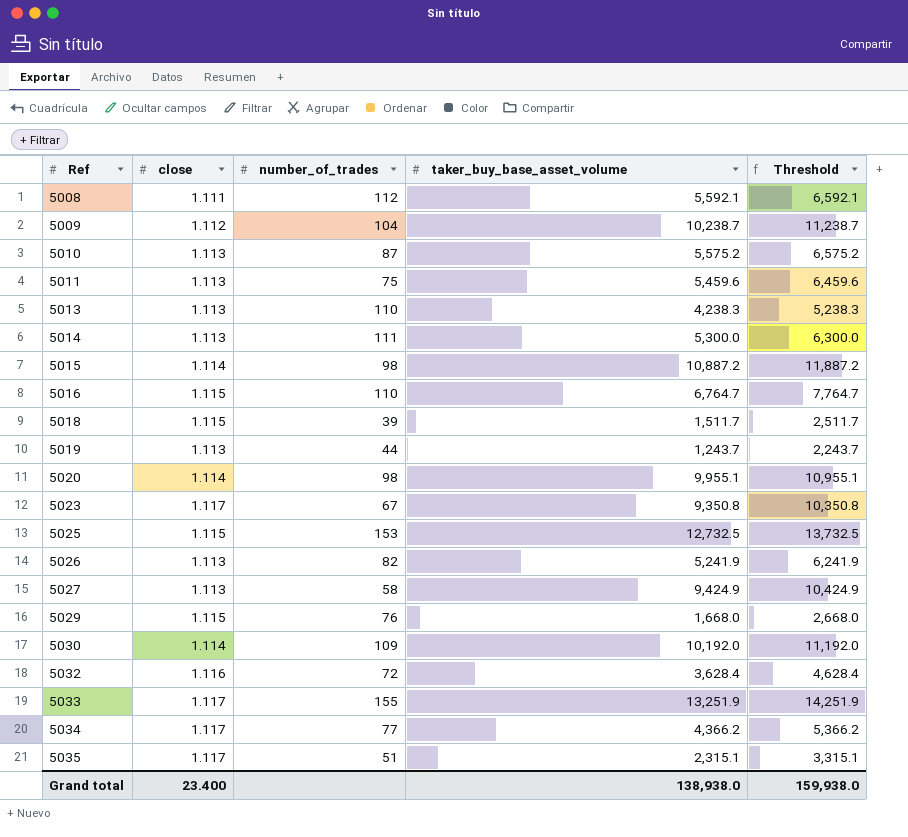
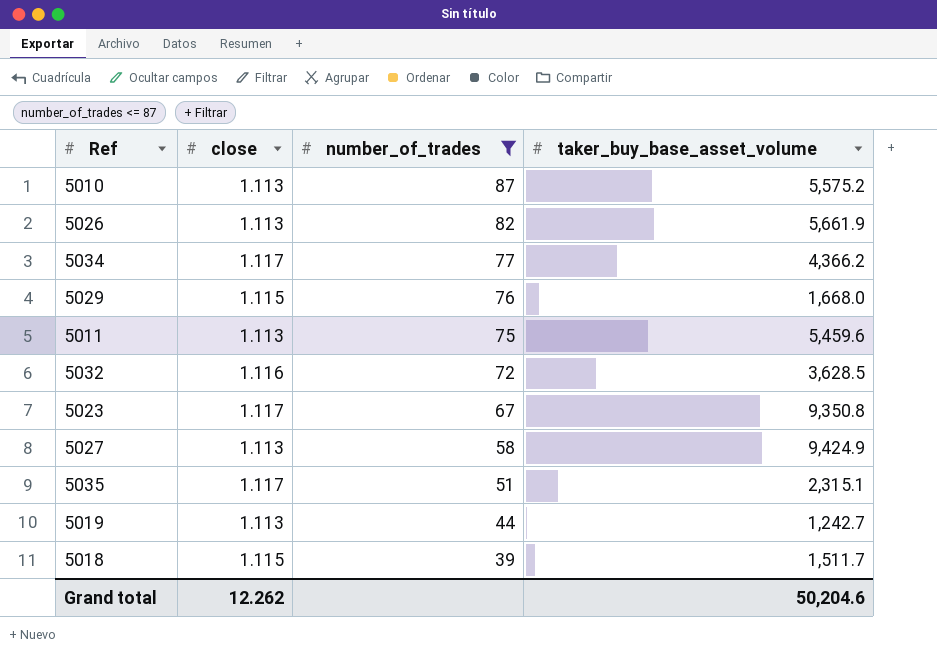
filter: none -> number_of_trades <= 87
row order: Ref ascending -> number_of_trades descending
column Threshold | formula: [taker_buy_base_asset_volume] + 1000 -> none
5026 | taker_buy_base_asset_volume: 5,241.9 -> 5,661.9
5032 | taker_buy_base_asset_volume: 3,628.4 -> 3,628.5
5019 | taker_buy_base_asset_volume: 1,243.7 -> 1,242.7
Grand total | close: 23.400 -> 12.262
Grand total | taker_buy_base_asset_volume: 138,938.0 -> 50,204.6

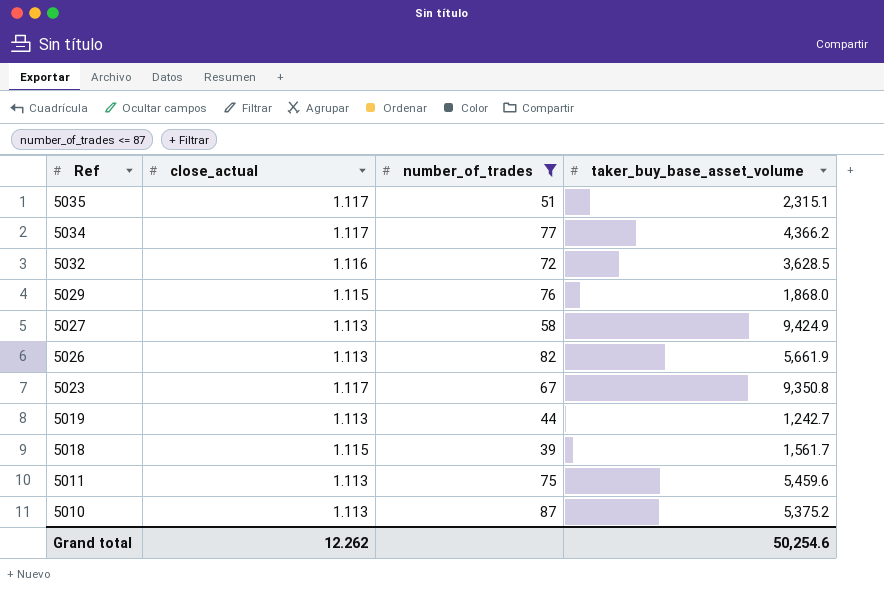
row order: number_of_trades descending -> Ref descending
column name: close -> close_actual
5029 | taker_buy_base_asset_volume: 1,668.0 -> 1,868.0
5018 | taker_buy_base_asset_volume: 1,511.7 -> 1,561.7
5010 | taker_buy_base_asset_volume: 5,575.2 -> 5,375.2
Grand total | taker_buy_base_asset_volume: 50,204.6 -> 50,254.6

